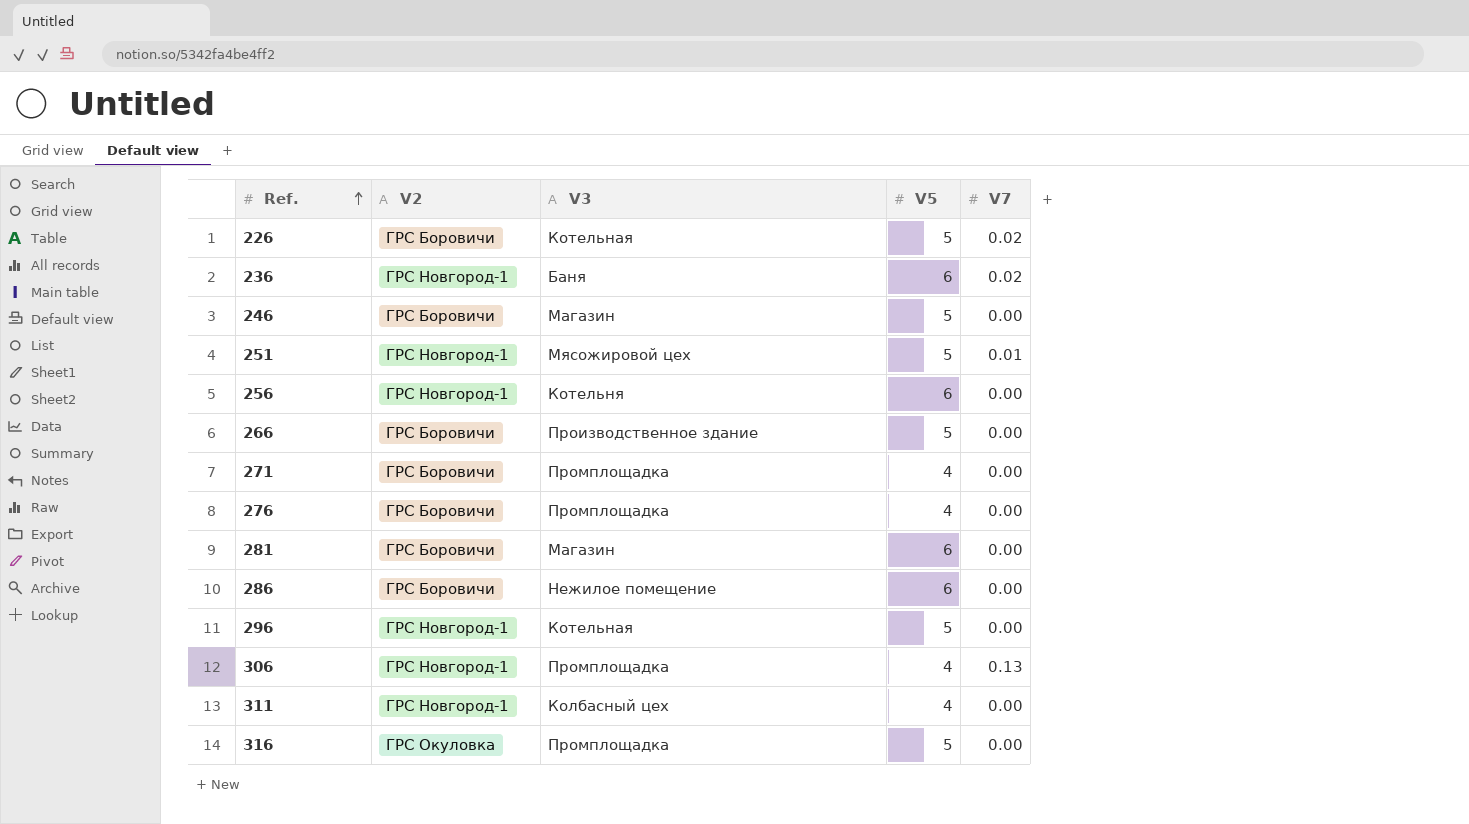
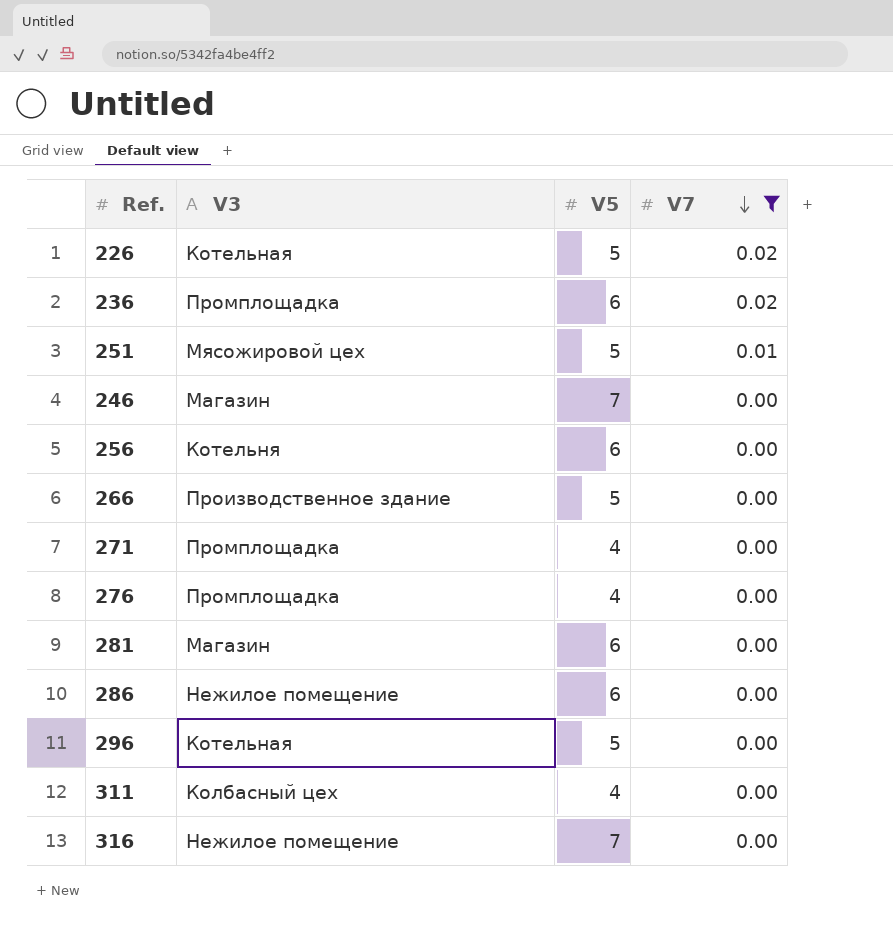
filter: none -> V7 != 0.13
row order: Ref. ascending -> V7 descending
column V2 | position: 2 -> none
236 | V3: Баня -> Промплощадка
246 | V5: 5 -> 7
316 | V3: Промплощадка -> Нежилое помещение
316 | V5: 5 -> 7

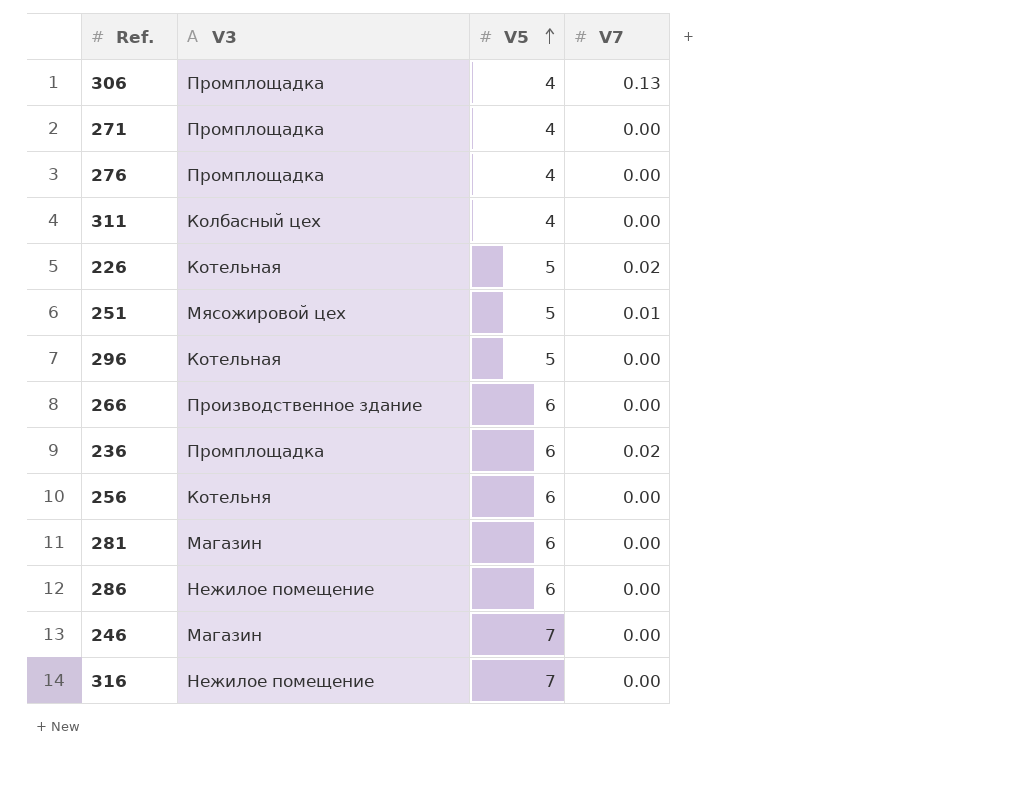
filter: V7 != 0.13 -> none
row order: V7 descending -> V5 ascending
266 | V5: 5 -> 6

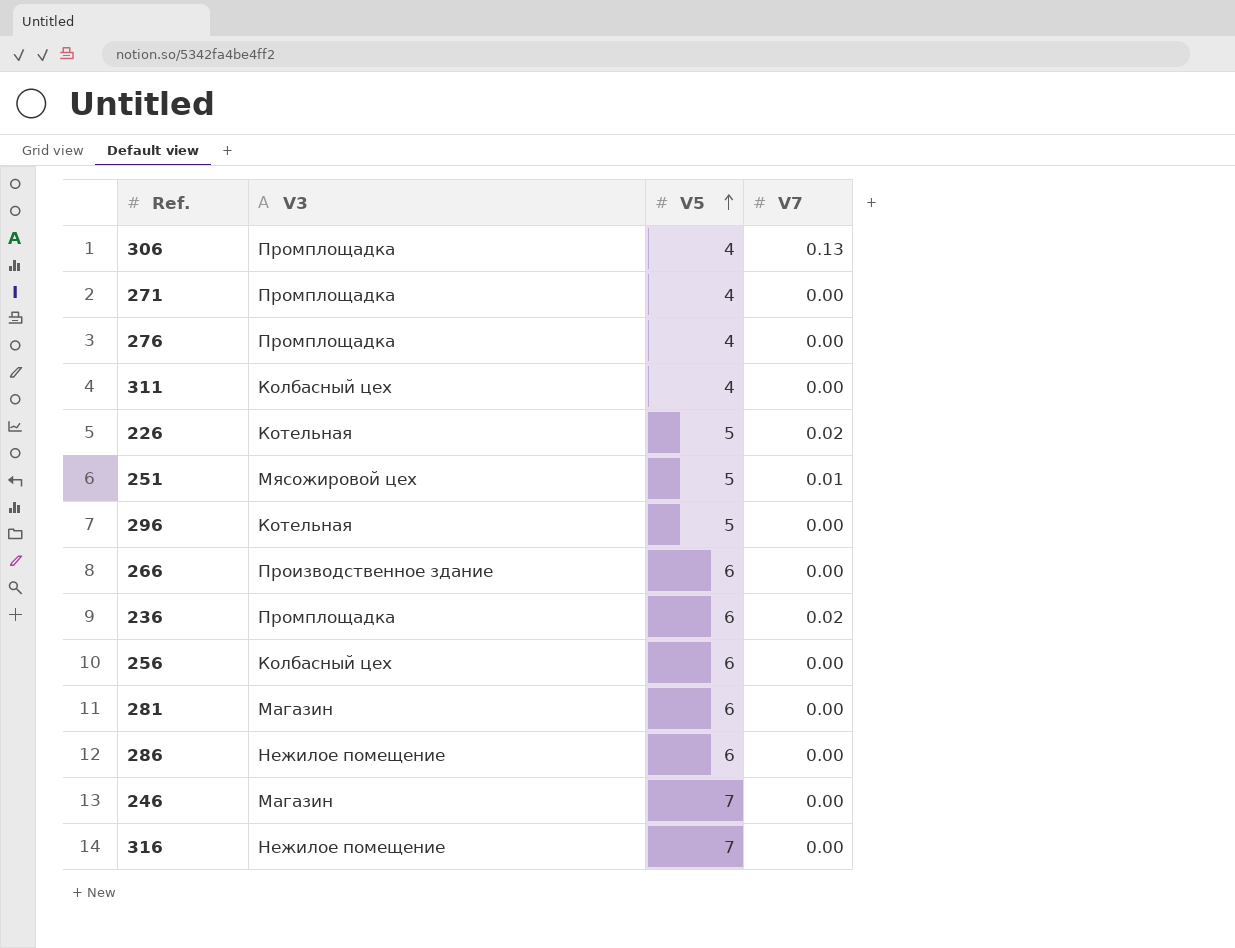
256 | V3: Котельня -> Колбасный цех

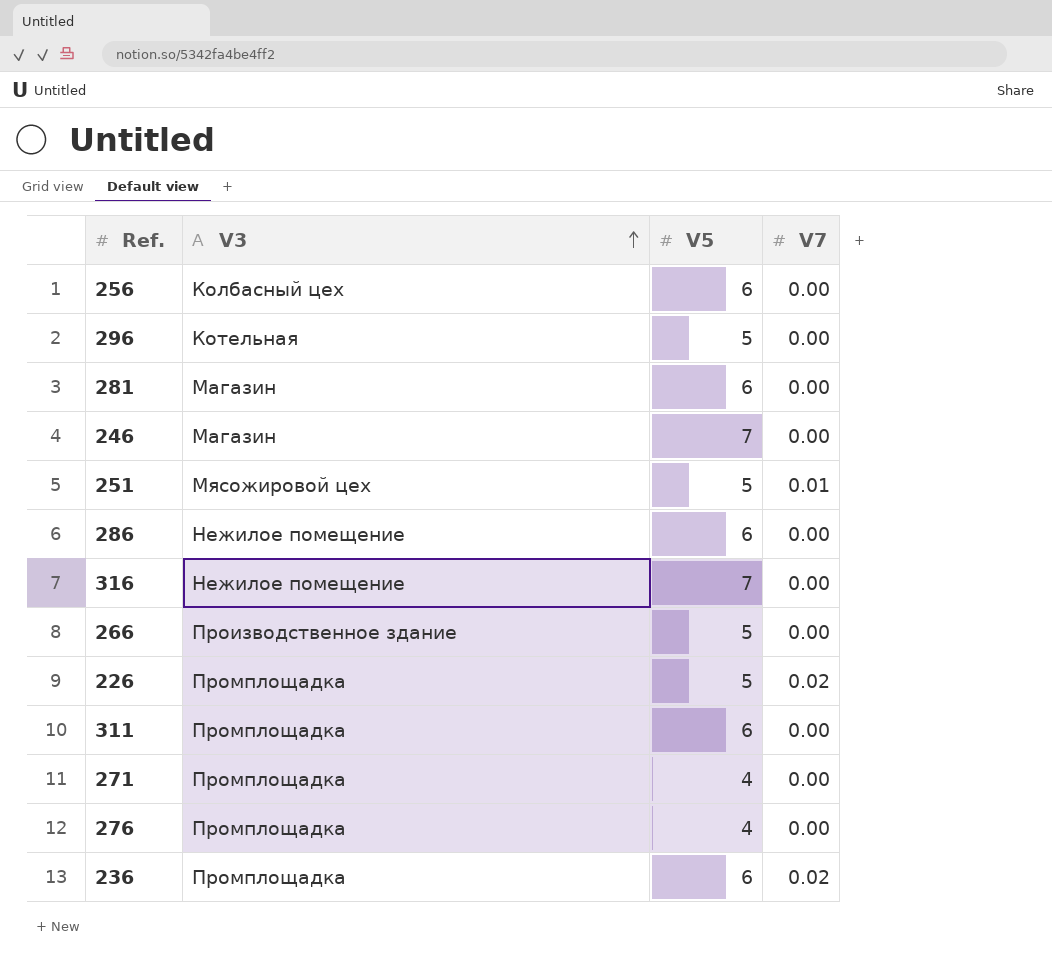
row order: V5 ascending -> V3 ascending
row 306: Промплощадка | 4 | 0.13 -> none
266 | V5: 6 -> 5
226 | V3: Котельная -> Промплощадка
311 | V3: Колбасный цех -> Промплощадка
311 | V5: 4 -> 6

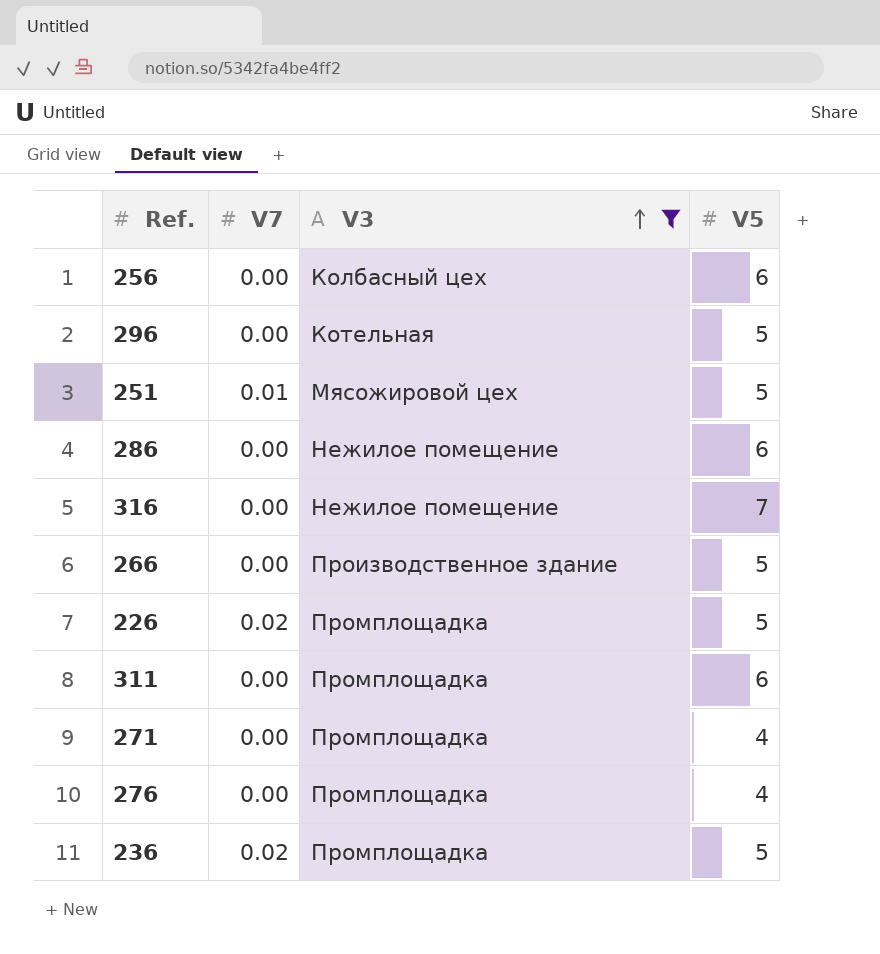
filter: none -> V3 != Магазин
column V7 | position: 4 -> 2
236 | V5: 6 -> 5

